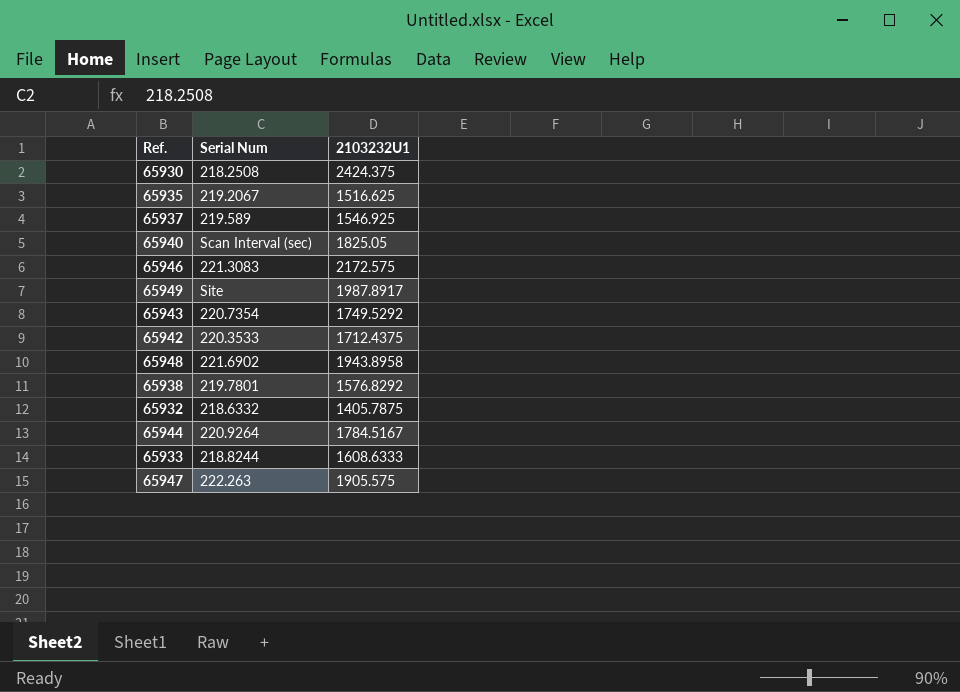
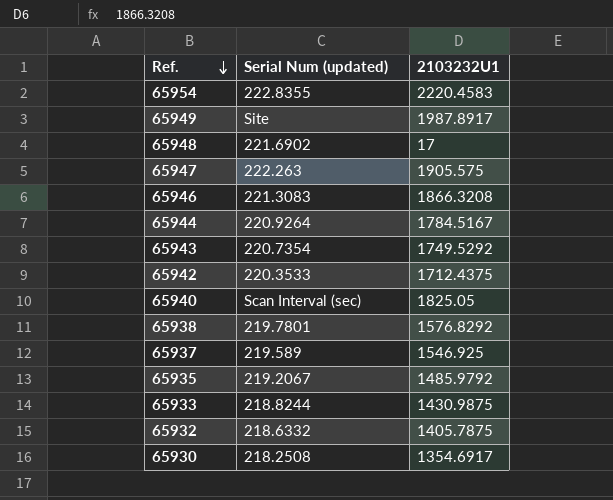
row order: none -> Ref. descending
column name: Serial Num -> Serial Num (updated)
row 65954: none -> 222.8355 | 2220.4583
65948 | 2103232U1: 1943.8958 -> 17
65946 | 2103232U1: 2172.575 -> 1866.3208
65935 | 2103232U1: 1516.625 -> 1485.9792
65933 | 2103232U1: 1608.6333 -> 1430.9875
65930 | 2103232U1: 2424.375 -> 1354.6917

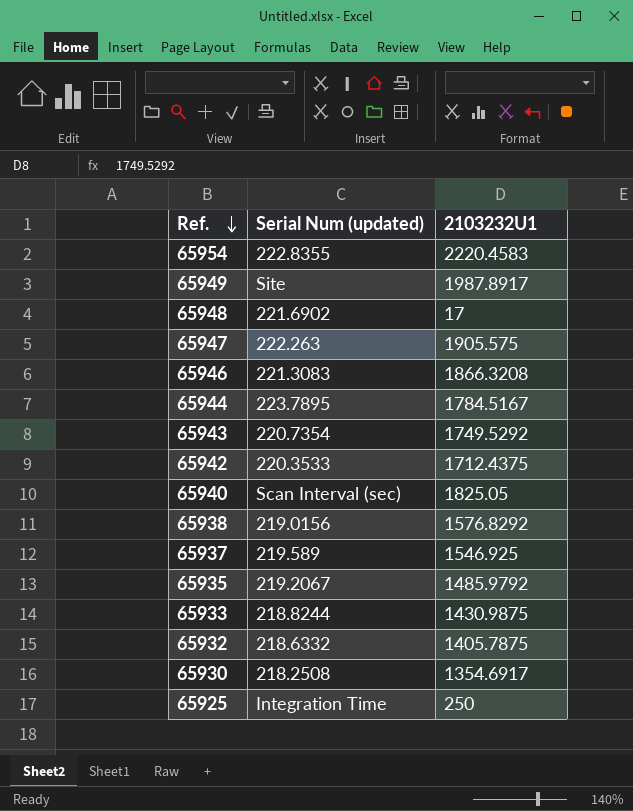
65944 | Serial Num (updated): 220.9264 -> 223.7895
65938 | Serial Num (updated): 219.7801 -> 219.0156
row 65925: none -> Integration Time | 250

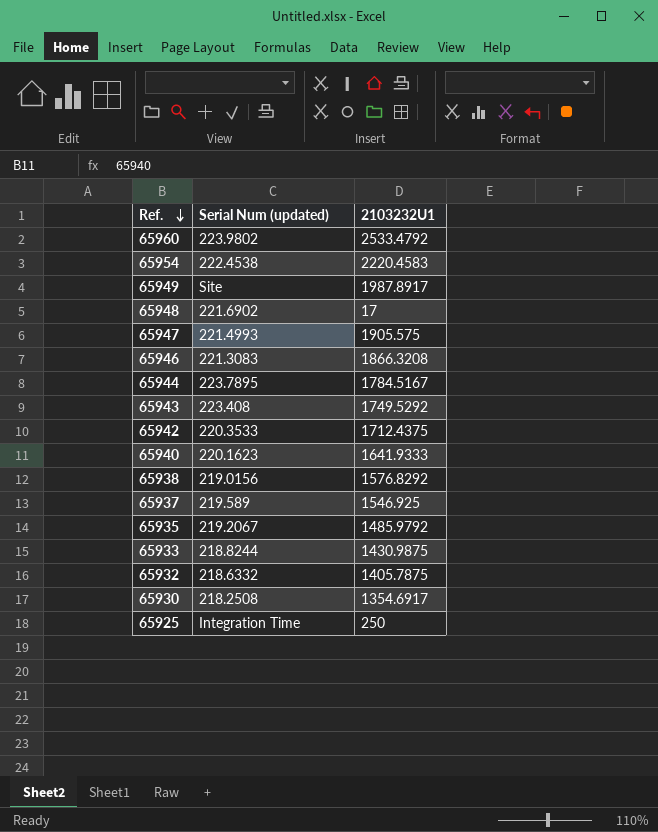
row 65960: none -> 223.9802 | 2533.4792
65954 | Serial Num (updated): 222.8355 -> 222.4538
65947 | Serial Num (updated): 222.263 -> 221.4993
65943 | Serial Num (updated): 220.7354 -> 223.408
65940 | Serial Num (updated): Scan Interval (sec) -> 220.1623
65940 | 2103232U1: 1825.05 -> 1641.9333

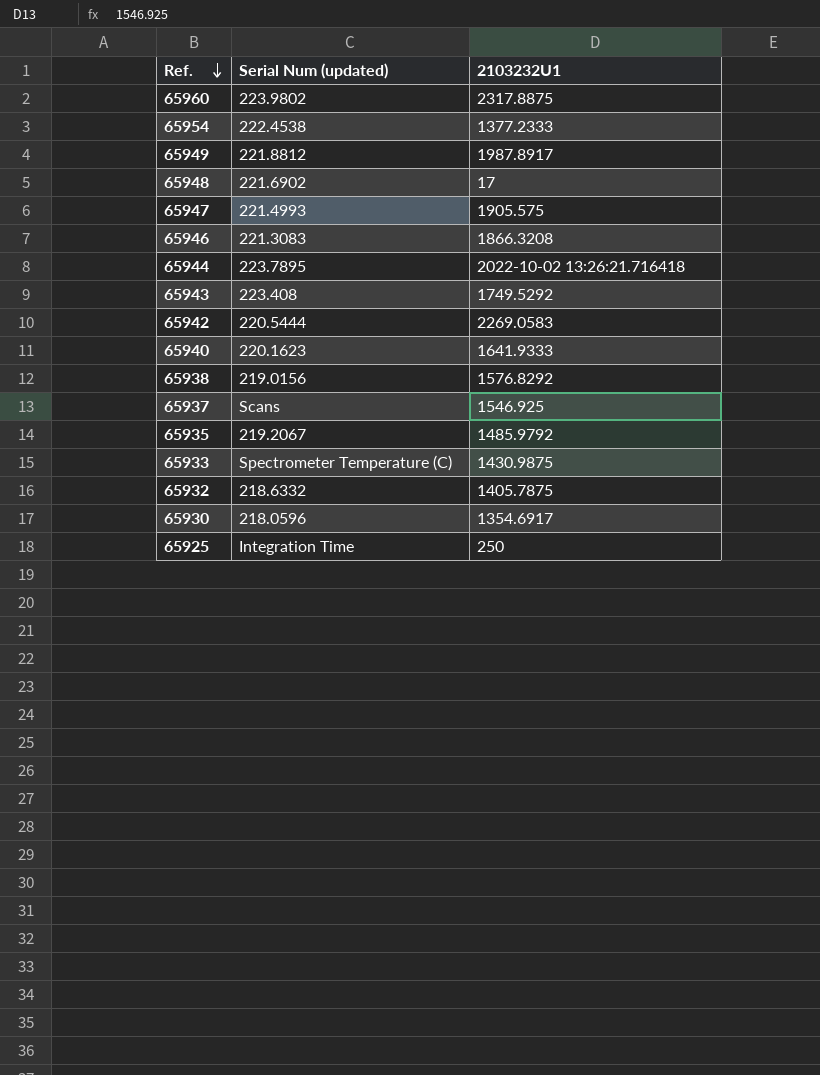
65960 | 2103232U1: 2533.4792 -> 2317.8875
65954 | 2103232U1: 2220.4583 -> 1377.2333
65949 | Serial Num (updated): Site -> 221.8812
65944 | 2103232U1: 1784.5167 -> 2022-10-02 13:26:21.716418
65942 | Serial Num (updated): 220.3533 -> 220.5444
65942 | 2103232U1: 1712.4375 -> 2269.0583
65937 | Serial Num (updated): 219.589 -> Scans
65933 | Serial Num (updated): 218.8244 -> Spectrometer Temperature (C)
65930 | Serial Num (updated): 218.2508 -> 218.0596

